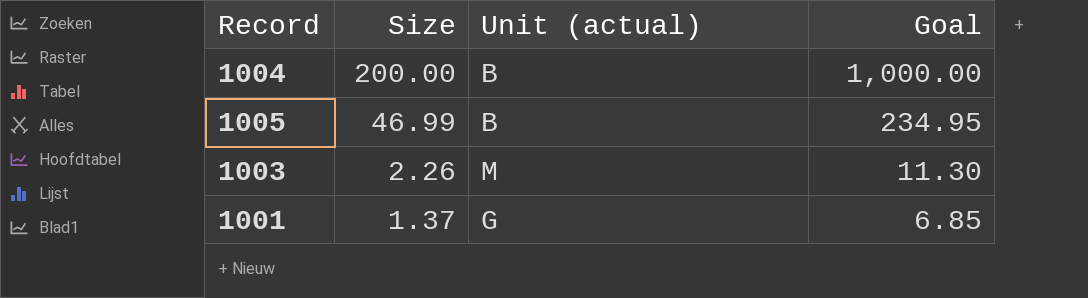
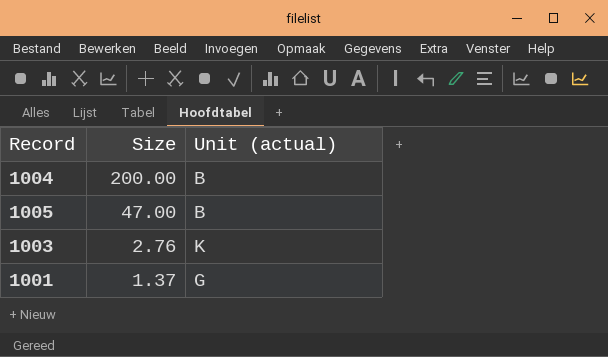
column Goal | formula: [Size] * 5 -> none
1005 | Size: 46.99 -> 47.00
1003 | Size: 2.26 -> 2.76
1003 | Unit (actual): M -> K

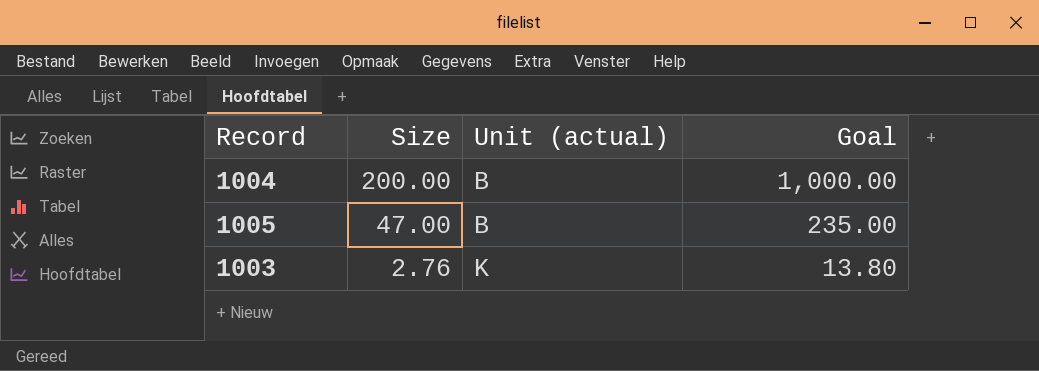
column Goal | formula: none -> [Size] * 5
row 1001: 1.37 | G -> none

